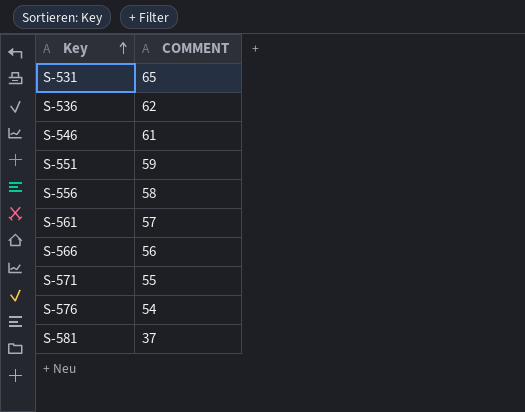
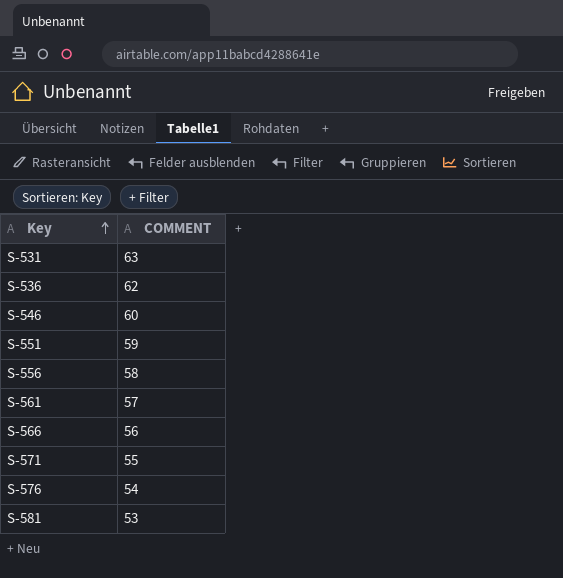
S-531 | COMMENT: 65 -> 63
S-546 | COMMENT: 61 -> 60
S-581 | COMMENT: 37 -> 53

